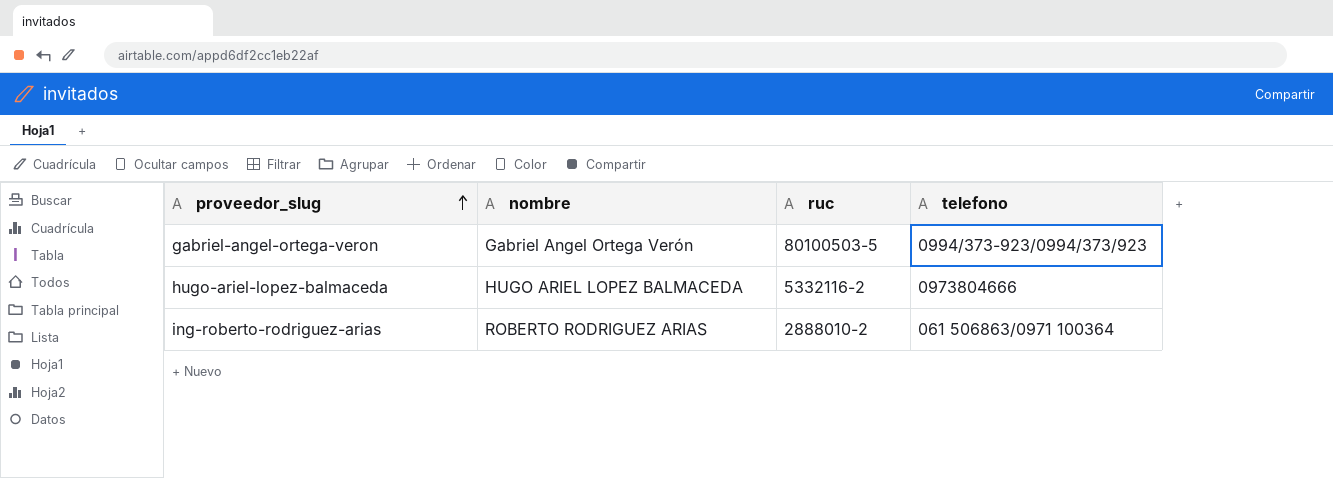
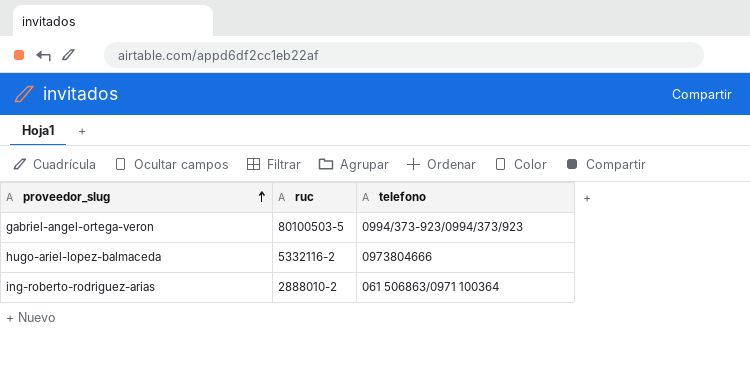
column nombre | position: 2 -> none

